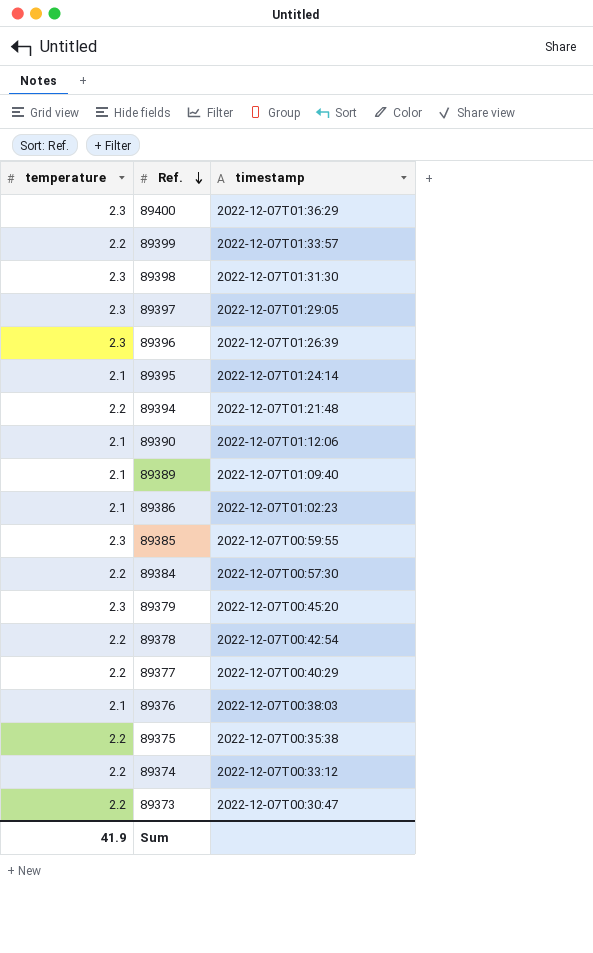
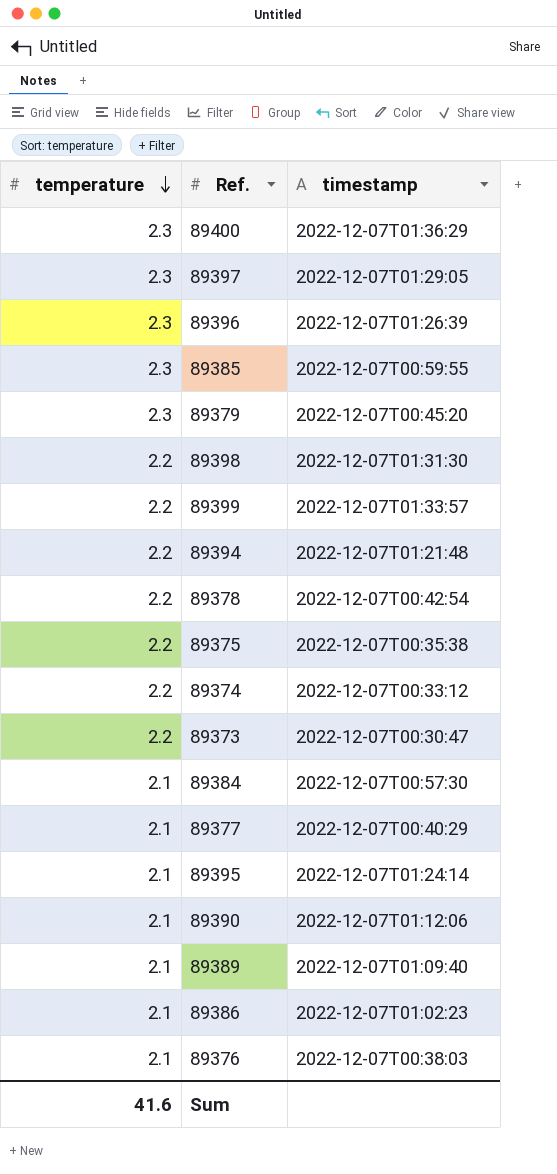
row order: Ref. descending -> temperature descending
89398 | temperature: 2.3 -> 2.2
89384 | temperature: 2.2 -> 2.1
89377 | temperature: 2.2 -> 2.1
Sum | temperature: 41.9 -> 41.6

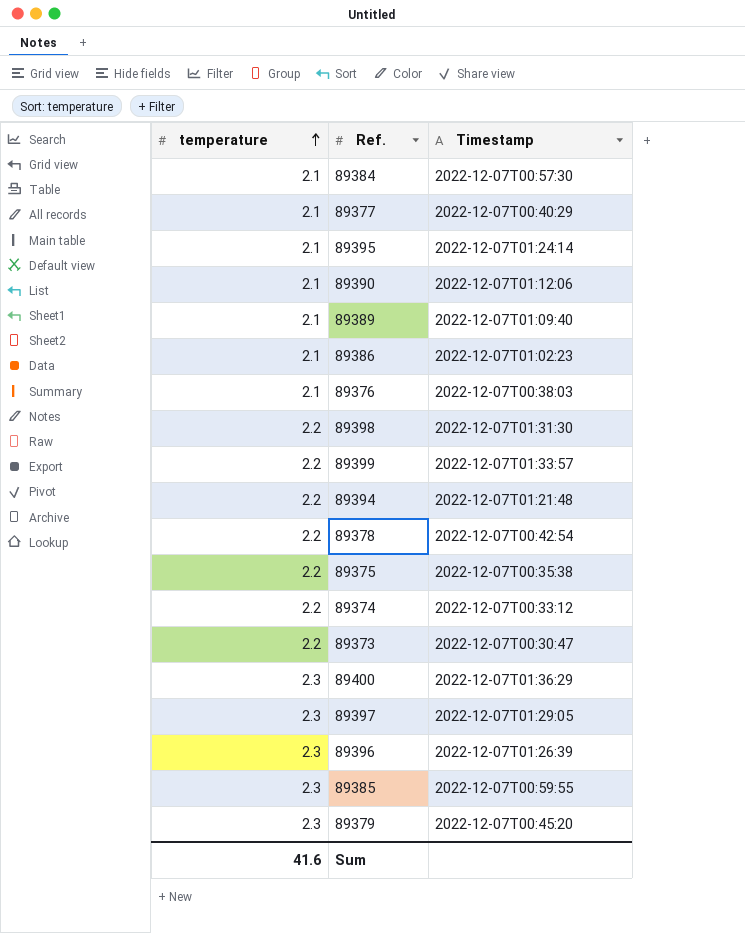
row order: temperature descending -> temperature ascending
column name: timestamp -> Timestamp

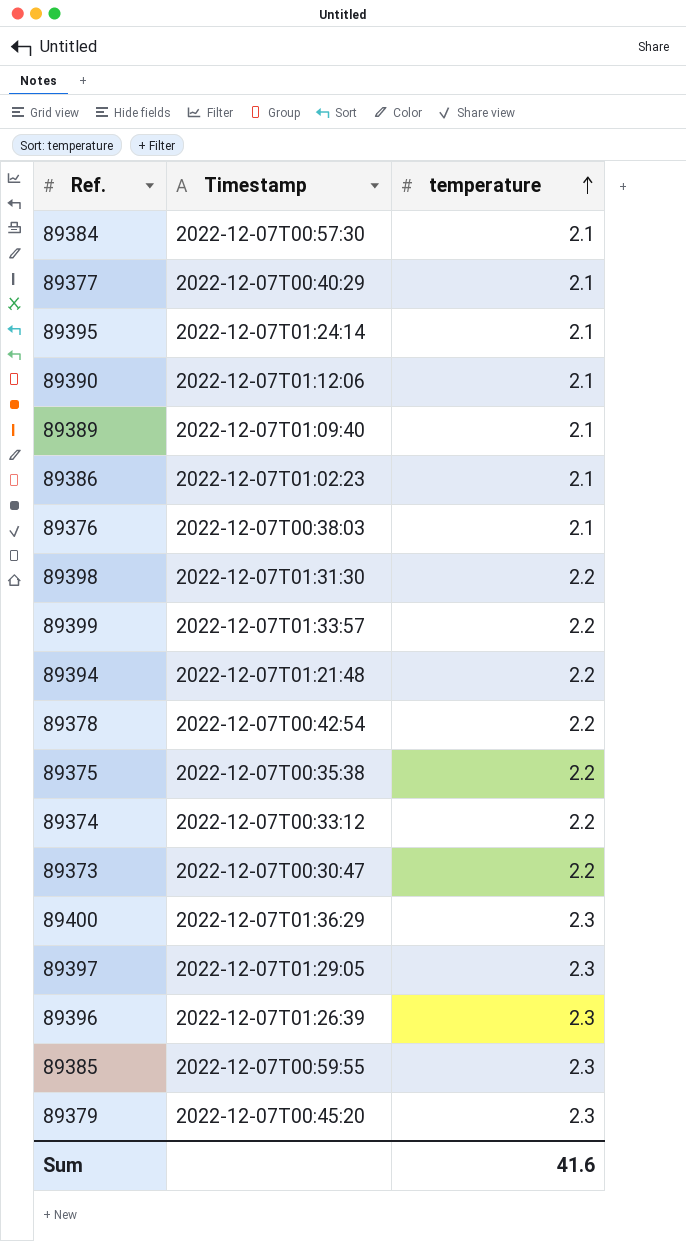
column temperature | position: 1 -> 3

